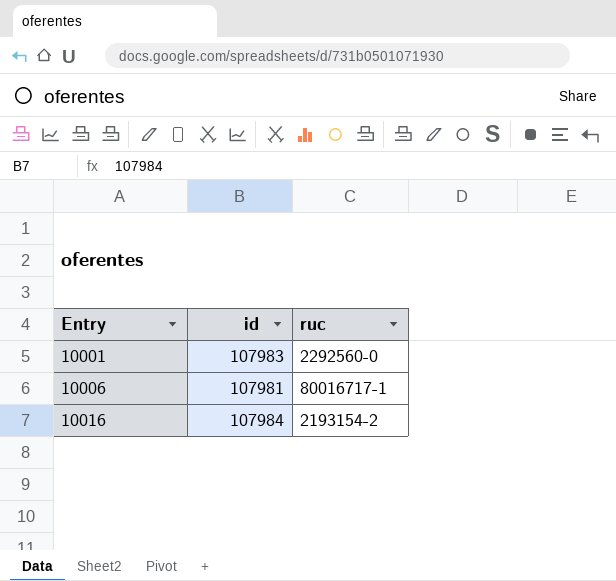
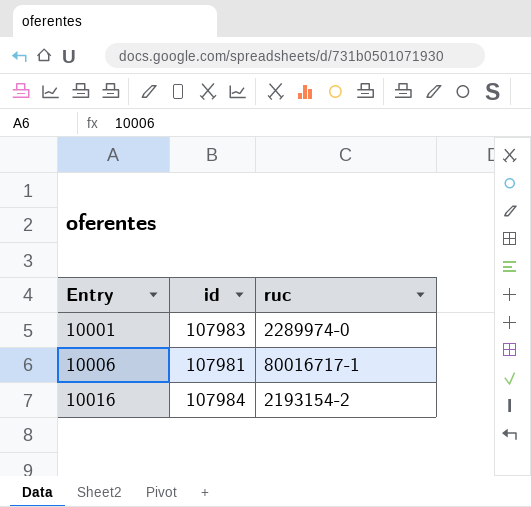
10001 | ruc: 2292560-0 -> 2289974-0

